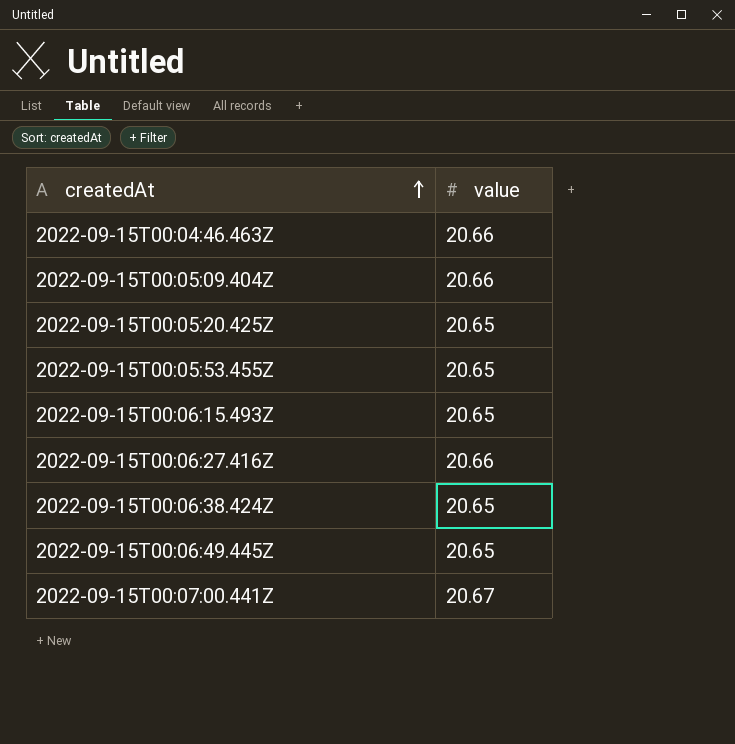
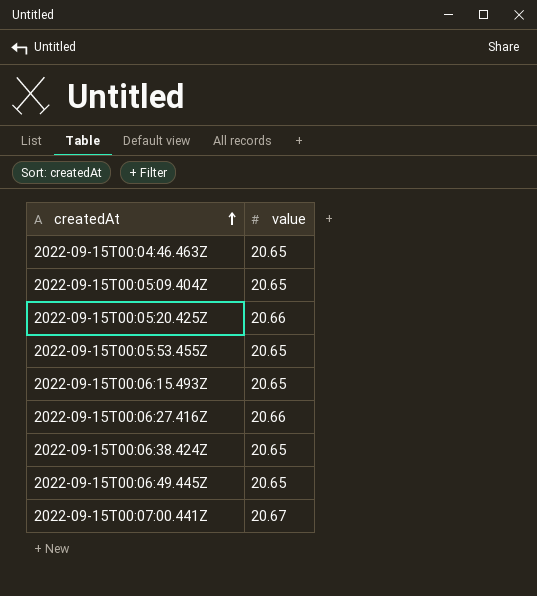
2022-09-15T00:04:46.463Z | value: 20.66 -> 20.65
2022-09-15T00:05:09.404Z | value: 20.66 -> 20.65
2022-09-15T00:05:20.425Z | value: 20.65 -> 20.66

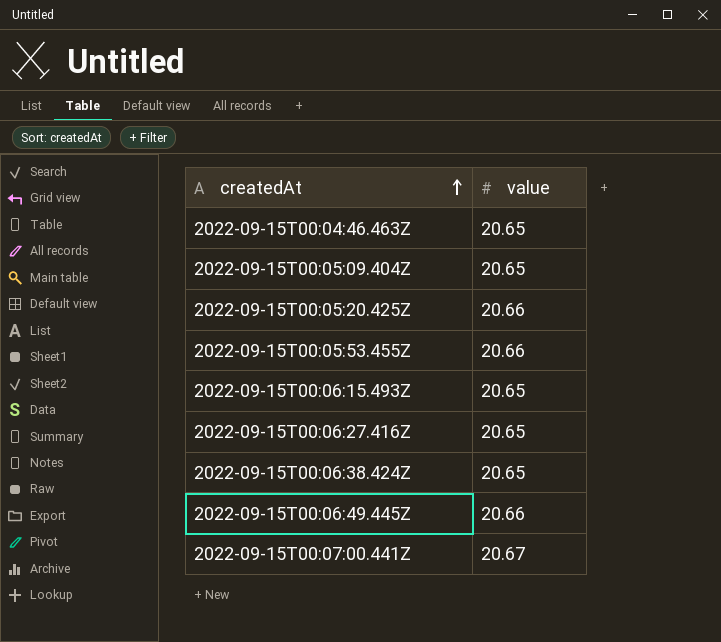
2022-09-15T00:05:53.455Z | value: 20.65 -> 20.66
2022-09-15T00:06:27.416Z | value: 20.66 -> 20.65
2022-09-15T00:06:49.445Z | value: 20.65 -> 20.66

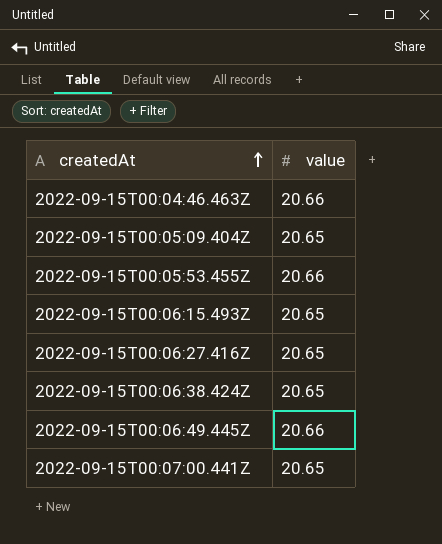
row 2022-09-15T00:05:20.425Z: 20.66 -> none
2022-09-15T00:04:46.463Z | value: 20.65 -> 20.66
2022-09-15T00:07:00.441Z | value: 20.67 -> 20.65

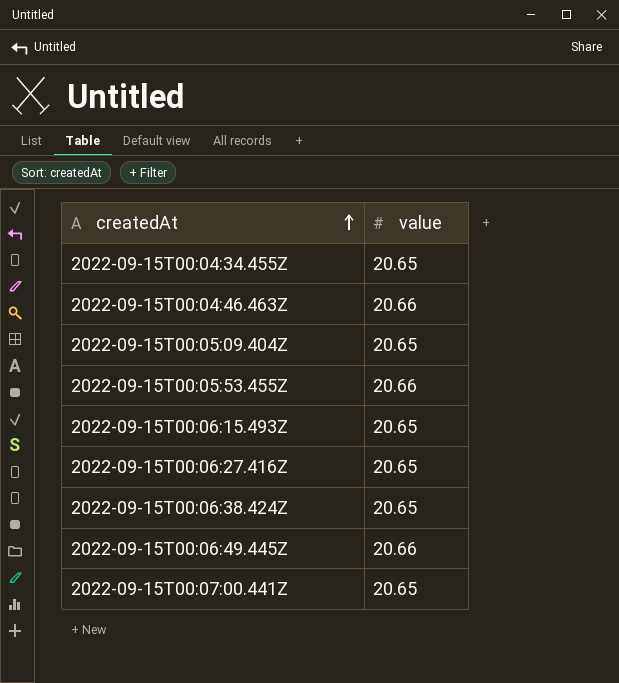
row 2022-09-15T00:04:34.455Z: none -> 20.65

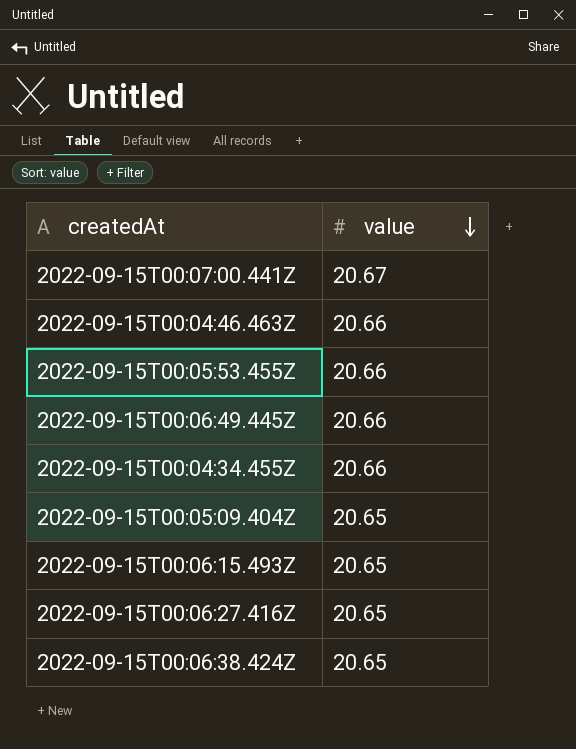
row order: createdAt ascending -> value descending
2022-09-15T00:07:00.441Z | value: 20.65 -> 20.67
2022-09-15T00:04:34.455Z | value: 20.65 -> 20.66

